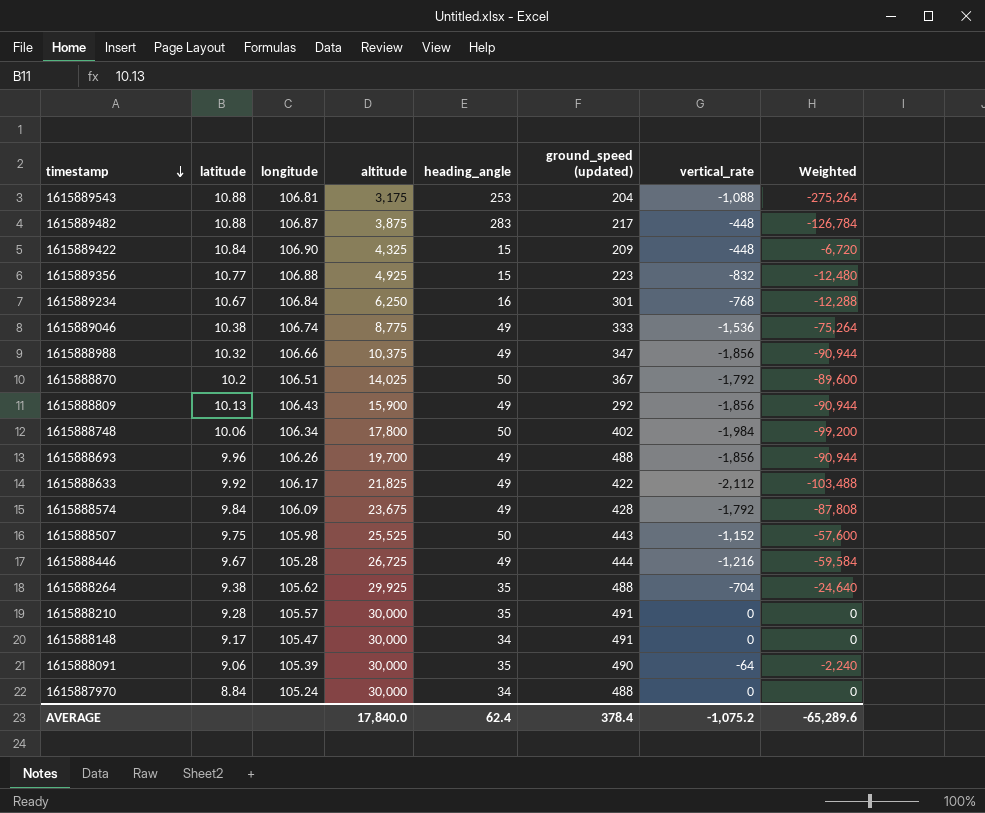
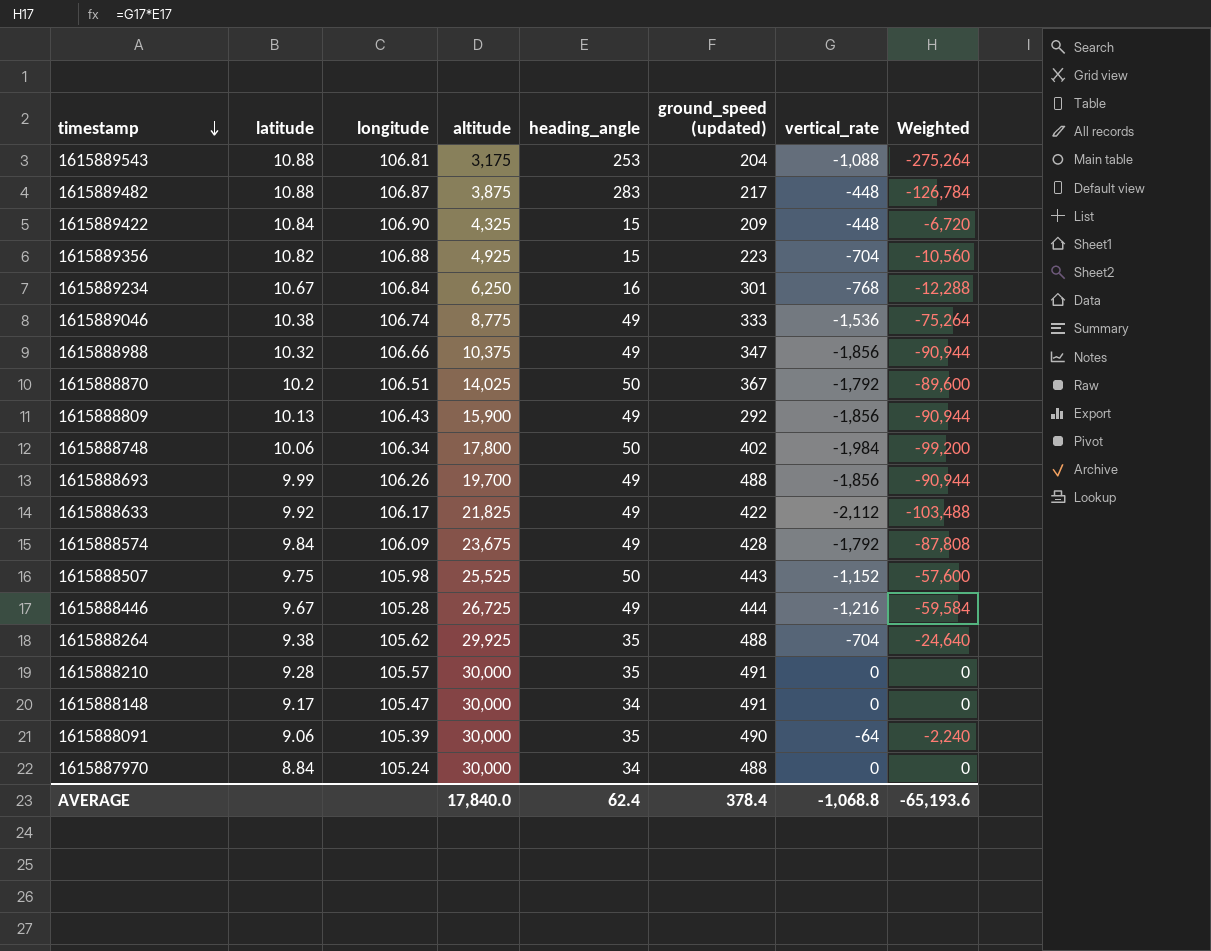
1615889356 | latitude: 10.77 -> 10.82
1615889356 | vertical_rate: -832 -> -704
1615889356 | Weighted: -12,480 -> -10,560
1615888693 | latitude: 9.96 -> 9.99
AVERAGE | vertical_rate: -1,075.2 -> -1,068.8
AVERAGE | Weighted: -65,289.6 -> -65,193.6

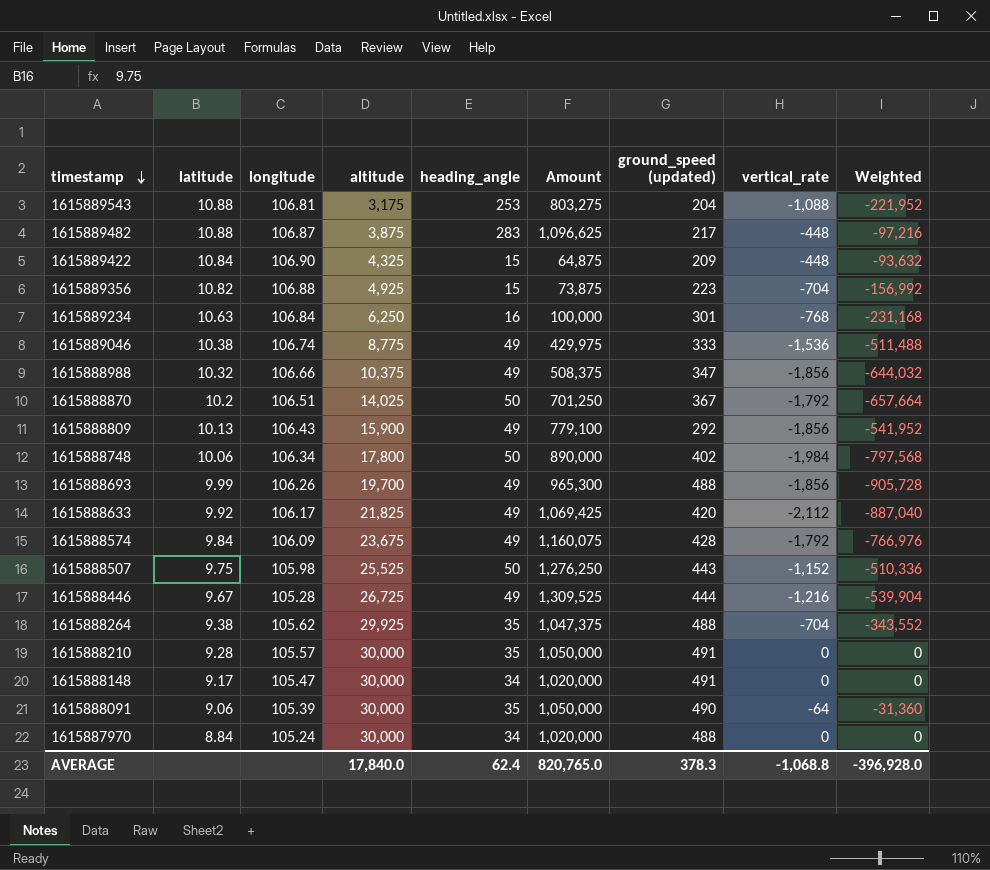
column Amount | formula: none -> [altitude] * [heading_angle]
column Weighted | formula: [heading_angle] * [vertical_rate] -> [ground_speed (updated)] * [vertical_rate]
1615889234 | latitude: 10.67 -> 10.63
1615888633 | ground_speed (updated): 422 -> 420
AVERAGE | ground_speed (updated): 378.4 -> 378.3
AVERAGE | Weighted: -65,193.6 -> -396,928.0

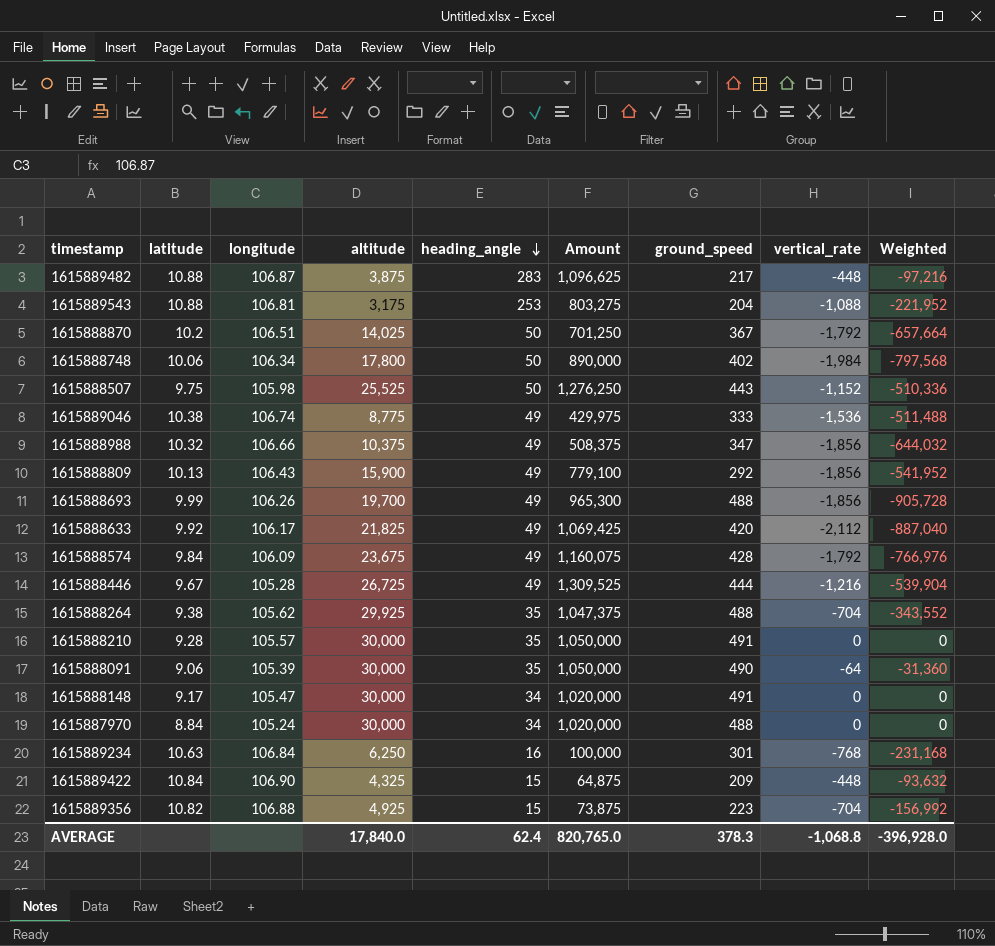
row order: timestamp descending -> heading_angle descending
column name: ground_speed (updated) -> ground_speed

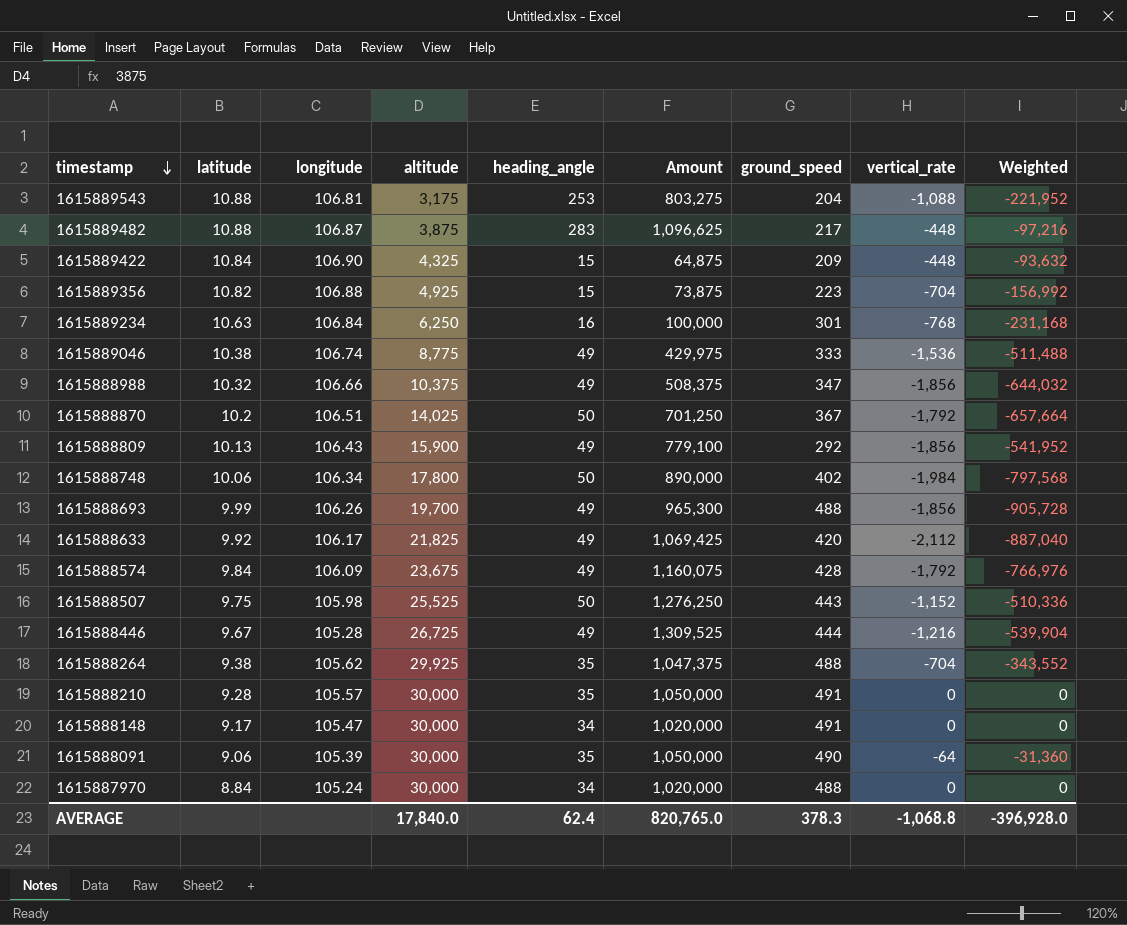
row order: heading_angle descending -> timestamp descending

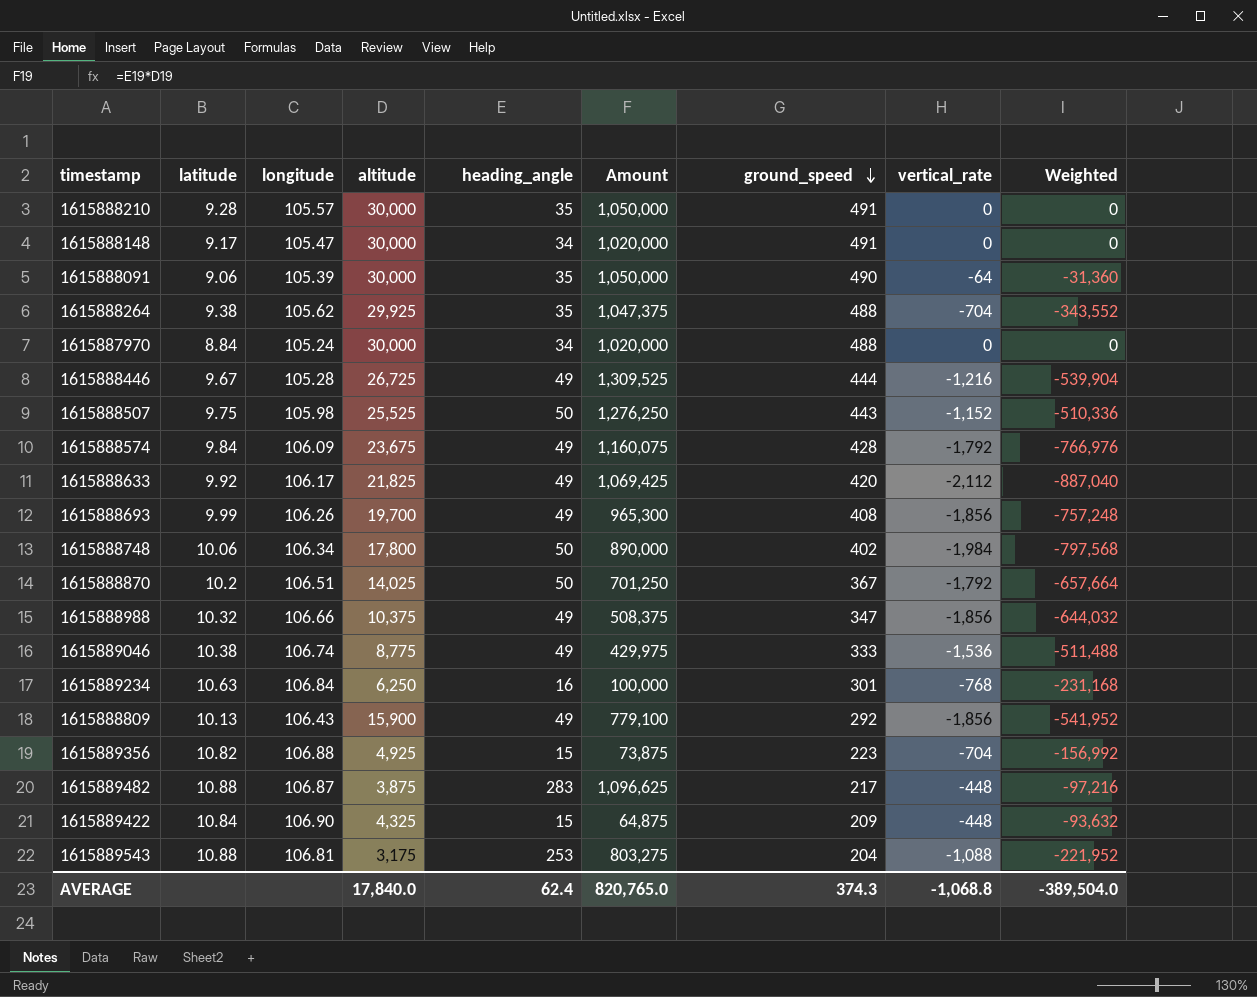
row order: timestamp descending -> ground_speed descending
1615888693 | ground_speed: 488 -> 408
1615888693 | Weighted: -905,728 -> -757,248
AVERAGE | ground_speed: 378.3 -> 374.3
AVERAGE | Weighted: -396,928.0 -> -389,504.0

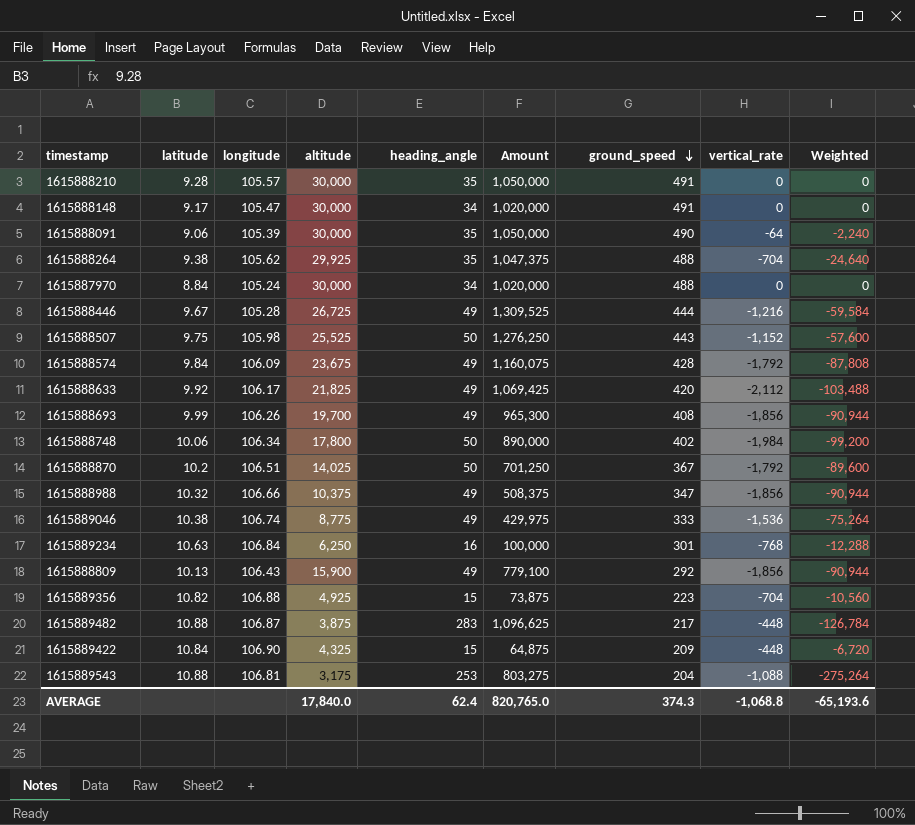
column Weighted | formula: [ground_speed] * [vertical_rate] -> [heading_angle] * [vertical_rate]
AVERAGE | Weighted: -389,504.0 -> -65,193.6

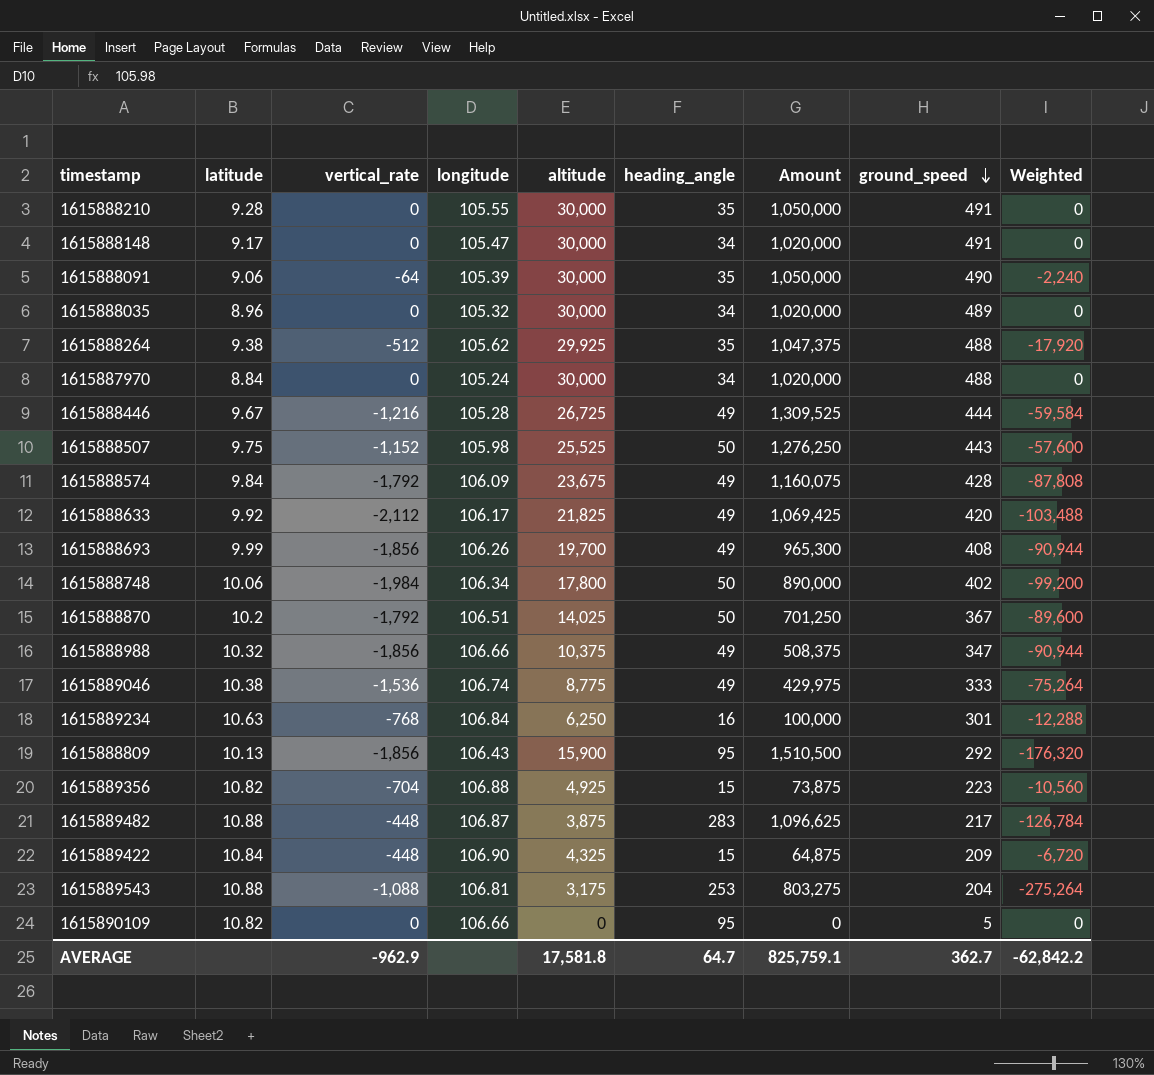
column vertical_rate | position: 8 -> 3
1615888210 | longitude: 105.57 -> 105.55
row 1615888035: none -> 8.96 | 0 | 105.32 | 30,000 | 34 | 1,020,000 | 489 | 0
1615888264 | vertical_rate: -704 -> -512
1615888264 | Weighted: -24,640 -> -17,920
1615888809 | heading_angle: 49 -> 95
1615888809 | Amount: 779,100 -> 1,510,500
1615888809 | Weighted: -90,944 -> -176,320
row 1615890109: none -> 10.82 | 0 | 106.66 | 0 | 95 | 0 | 5 | 0
AVERAGE | vertical_rate: -1,068.8 -> -962.9
AVERAGE | altitude: 17,840.0 -> 17,581.8
AVERAGE | heading_angle: 62.4 -> 64.7
AVERAGE | Amount: 820,765.0 -> 825,759.1
AVERAGE | ground_speed: 374.3 -> 362.7
AVERAGE | Weighted: -65,193.6 -> -62,842.2

